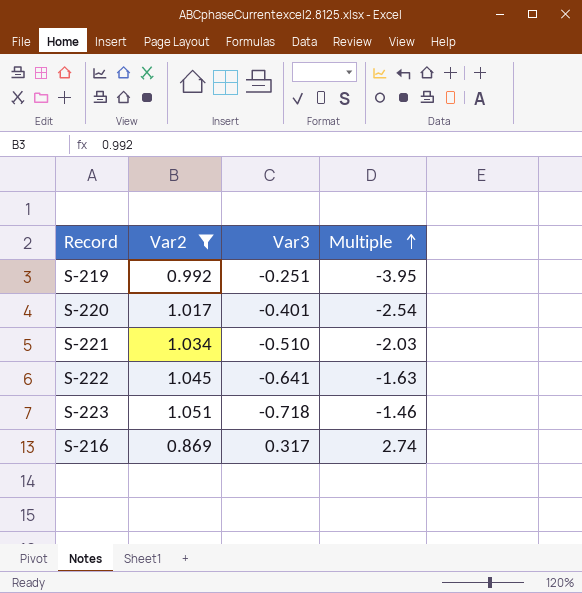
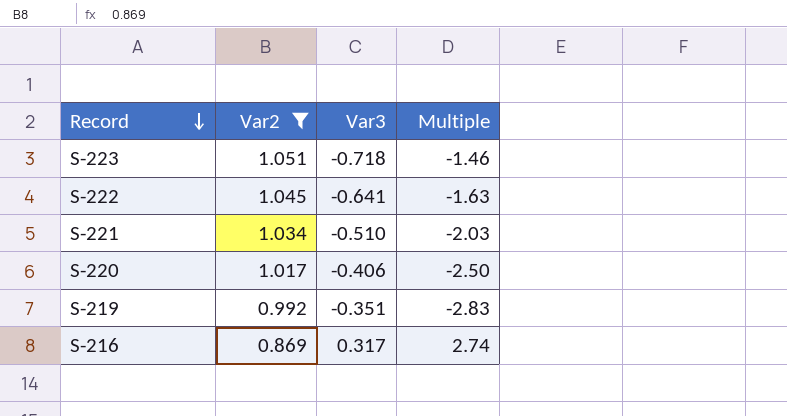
row order: Multiple ascending -> Record descending
S-220 | Var3: -0.401 -> -0.406
S-220 | Multiple: -2.54 -> -2.50
S-219 | Var3: -0.251 -> -0.351
S-219 | Multiple: -3.95 -> -2.83

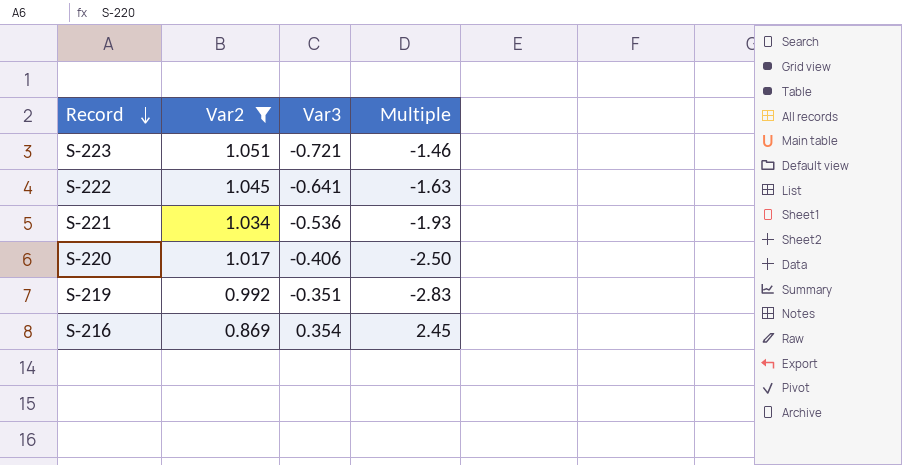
S-223 | Var3: -0.718 -> -0.721
S-221 | Var3: -0.510 -> -0.536
S-221 | Multiple: -2.03 -> -1.93
S-216 | Var3: 0.317 -> 0.354
S-216 | Multiple: 2.74 -> 2.45

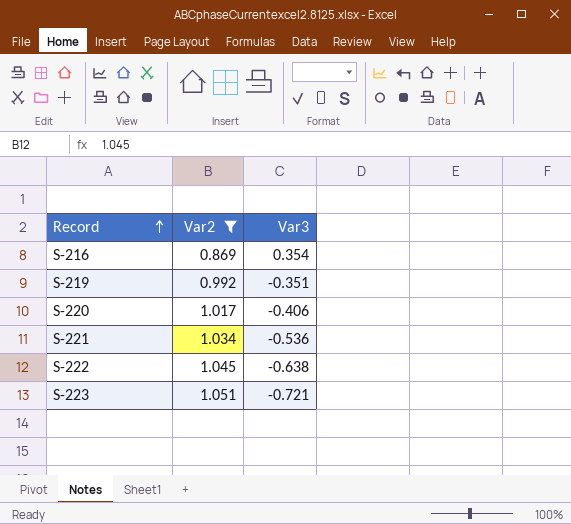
row order: Record descending -> Record ascending
column Multiple | formula: [Var2] / [Var3] -> none
S-222 | Var3: -0.641 -> -0.638

